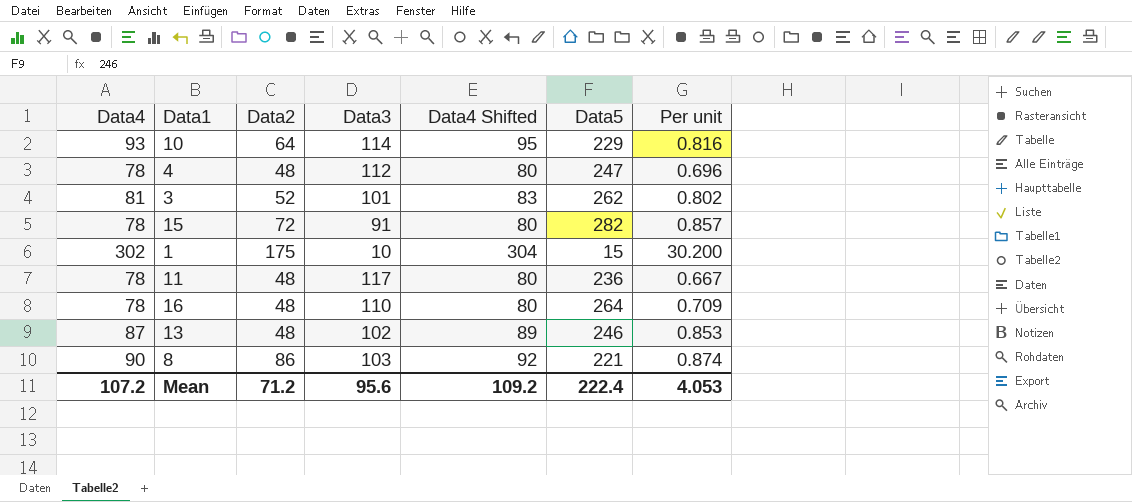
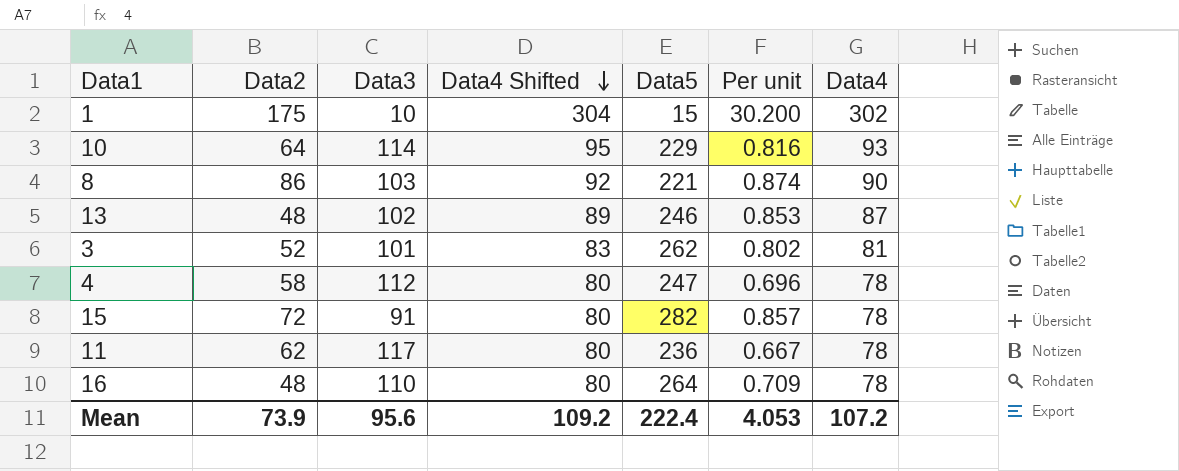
row order: none -> Data4 Shifted descending
column Data4 | position: 1 -> 7
4 | Data2: 48 -> 58
11 | Data2: 48 -> 62
Mean | Data2: 71.2 -> 73.9

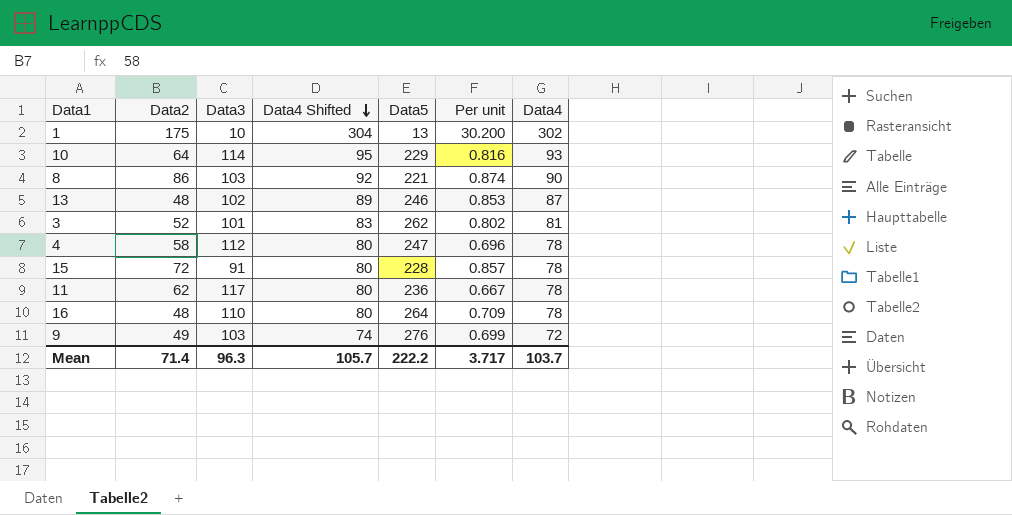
1 | Data5: 15 -> 13
15 | Data5: 282 -> 228
row 9: none -> 49 | 103 | 74 | 276 | 0.699 | 72
Mean | Data2: 73.9 -> 71.4
Mean | Data3: 95.6 -> 96.3
Mean | Data4 Shifted: 109.2 -> 105.7
Mean | Data5: 222.4 -> 222.2
Mean | Per unit: 4.053 -> 3.717
Mean | Data4: 107.2 -> 103.7

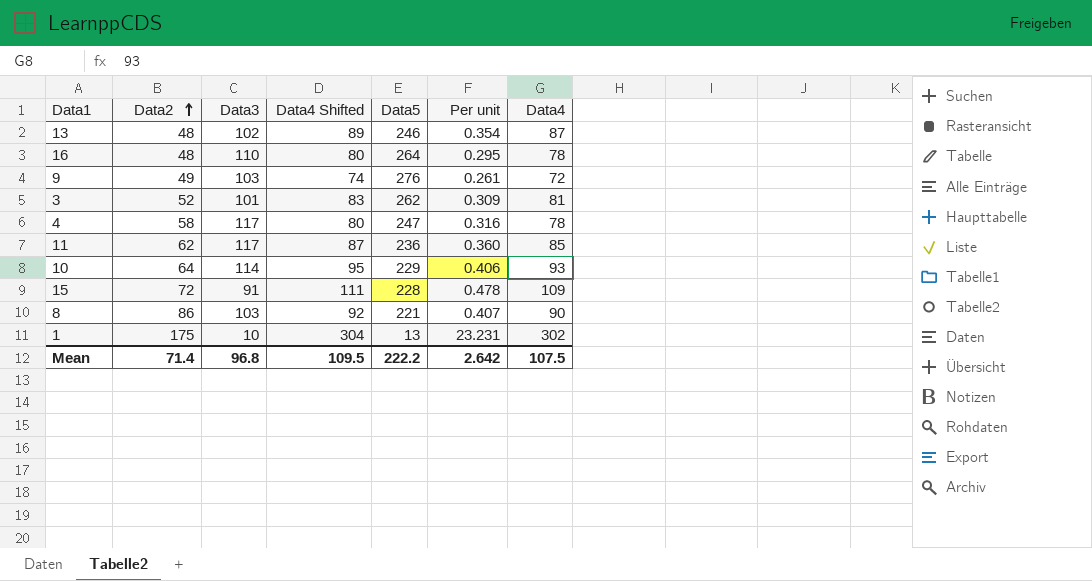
row order: Data4 Shifted descending -> Data2 ascending
column Per unit | formula: [Data4] / [Data3] -> [Data4] / [Data5]
4 | Data3: 112 -> 117
11 | Data4 Shifted: 80 -> 87
11 | Data4: 78 -> 85
15 | Data4 Shifted: 80 -> 111
15 | Data4: 78 -> 109
Mean | Data3: 96.3 -> 96.8
Mean | Data4 Shifted: 105.7 -> 109.5
Mean | Per unit: 3.717 -> 2.642
Mean | Data4: 103.7 -> 107.5

